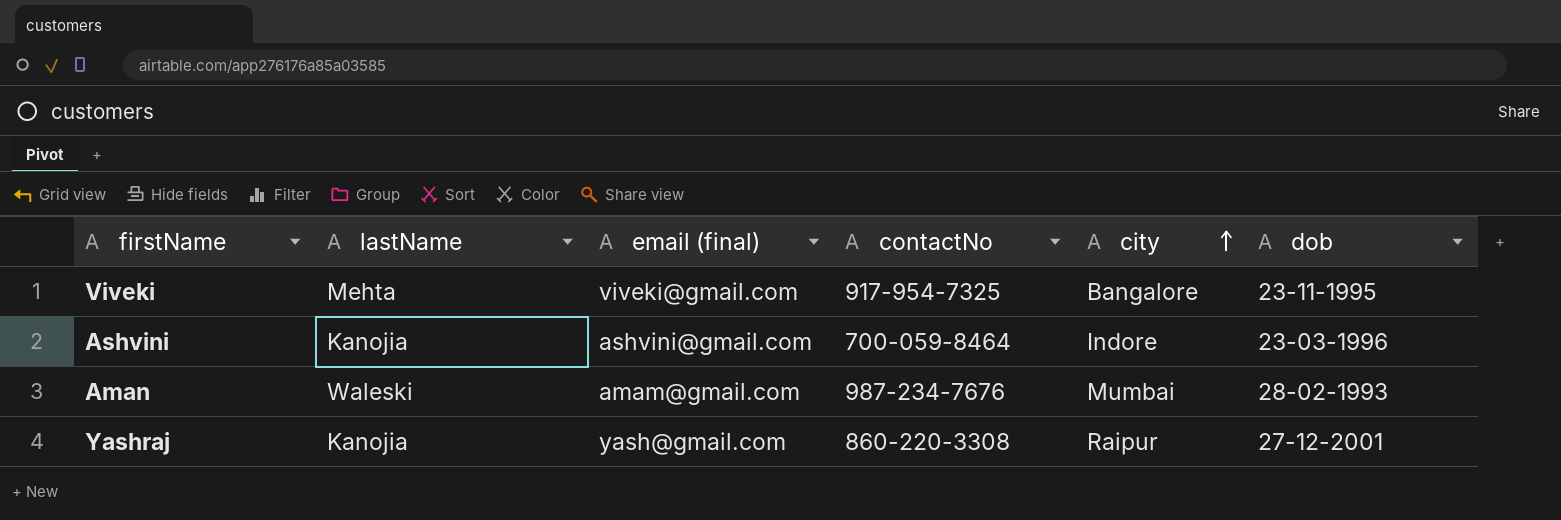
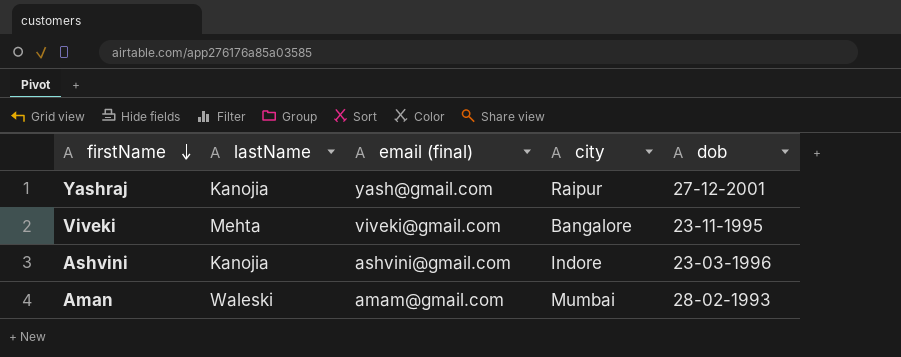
row order: city ascending -> firstName descending
column contactNo | position: 4 -> none

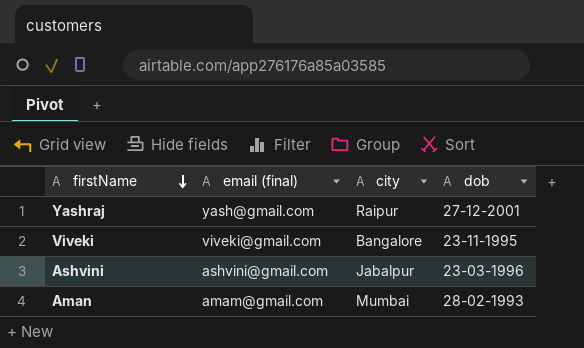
column lastName | position: 2 -> none
Ashvini | city: Indore -> Jabalpur

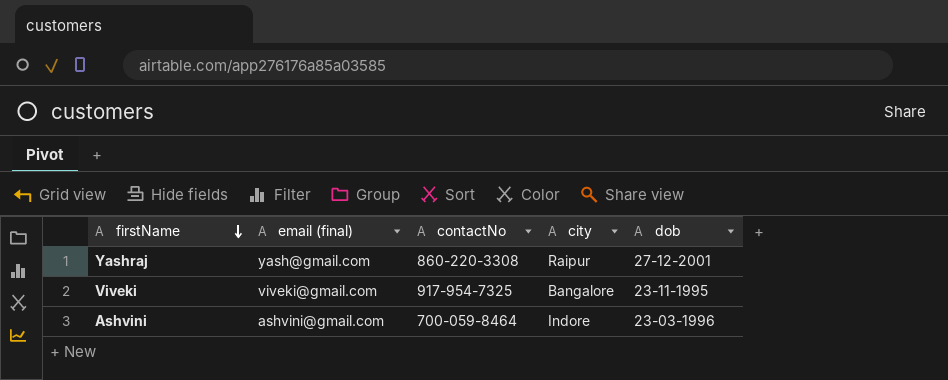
column contactNo | position: none -> 3
row Aman: amam@gmail.com | Mumbai | 28-02-1993 -> none
Ashvini | city: Jabalpur -> Indore

